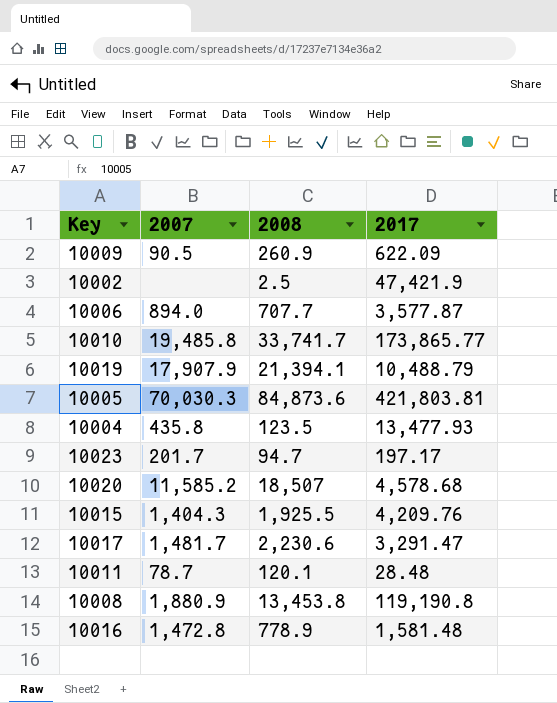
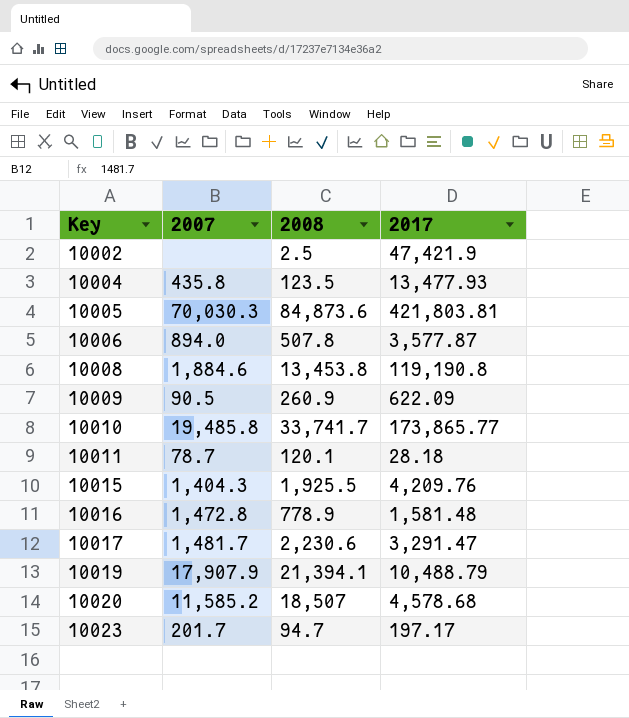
row order: none -> Key ascending
10006 | 2008: 707.7 -> 507.8
10008 | 2007: 1,880.9 -> 1,884.6
10011 | 2017: 28.48 -> 28.18

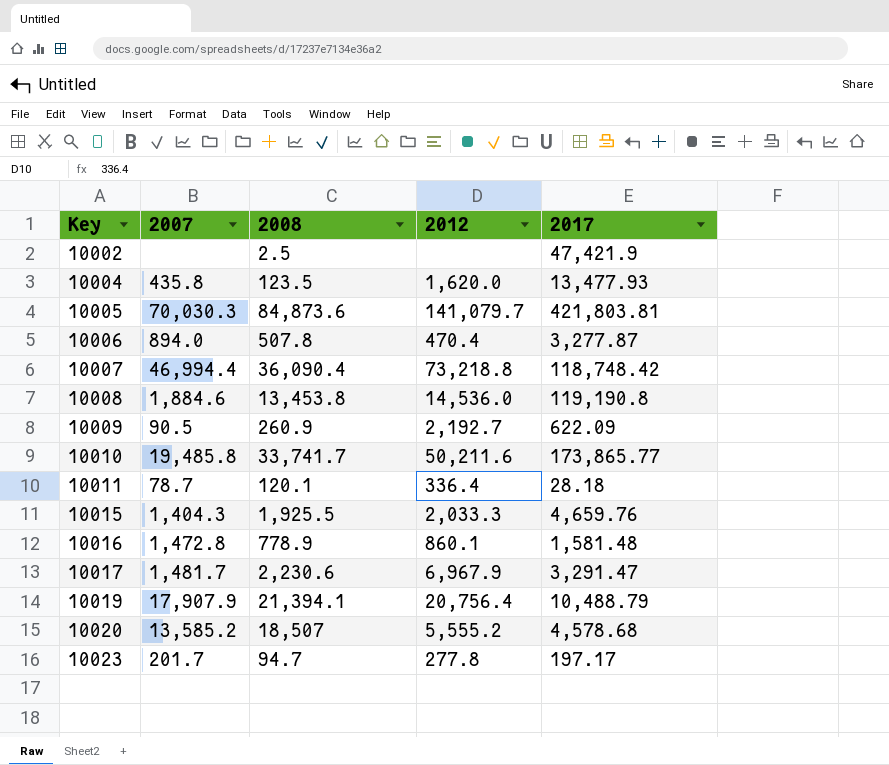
column 2012 | position: none -> 4
10006 | 2017: 3,577.87 -> 3,277.87
row 10007: none -> 46,994.4 | 36,090.4 | 73,218.8 | 118,748.42
10015 | 2017: 4,209.76 -> 4,659.76
10020 | 2007: 11,585.2 -> 13,585.2

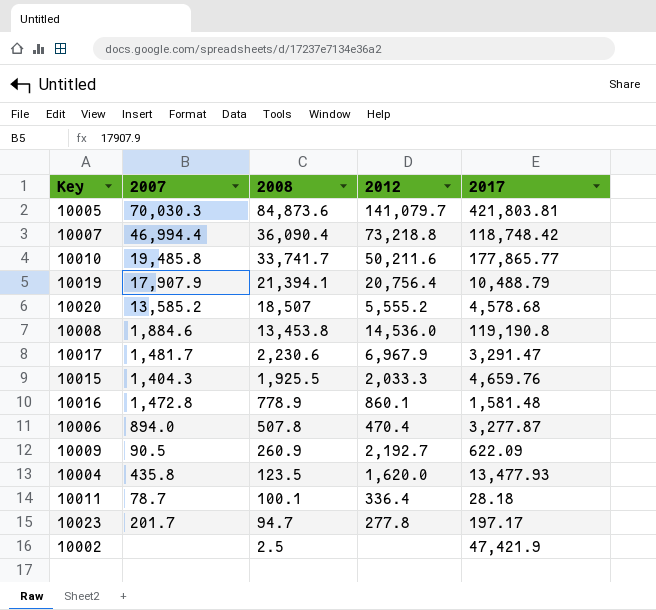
row order: Key ascending -> 2008 descending
10010 | 2017: 173,865.77 -> 177,865.77
10011 | 2008: 120.1 -> 100.1

